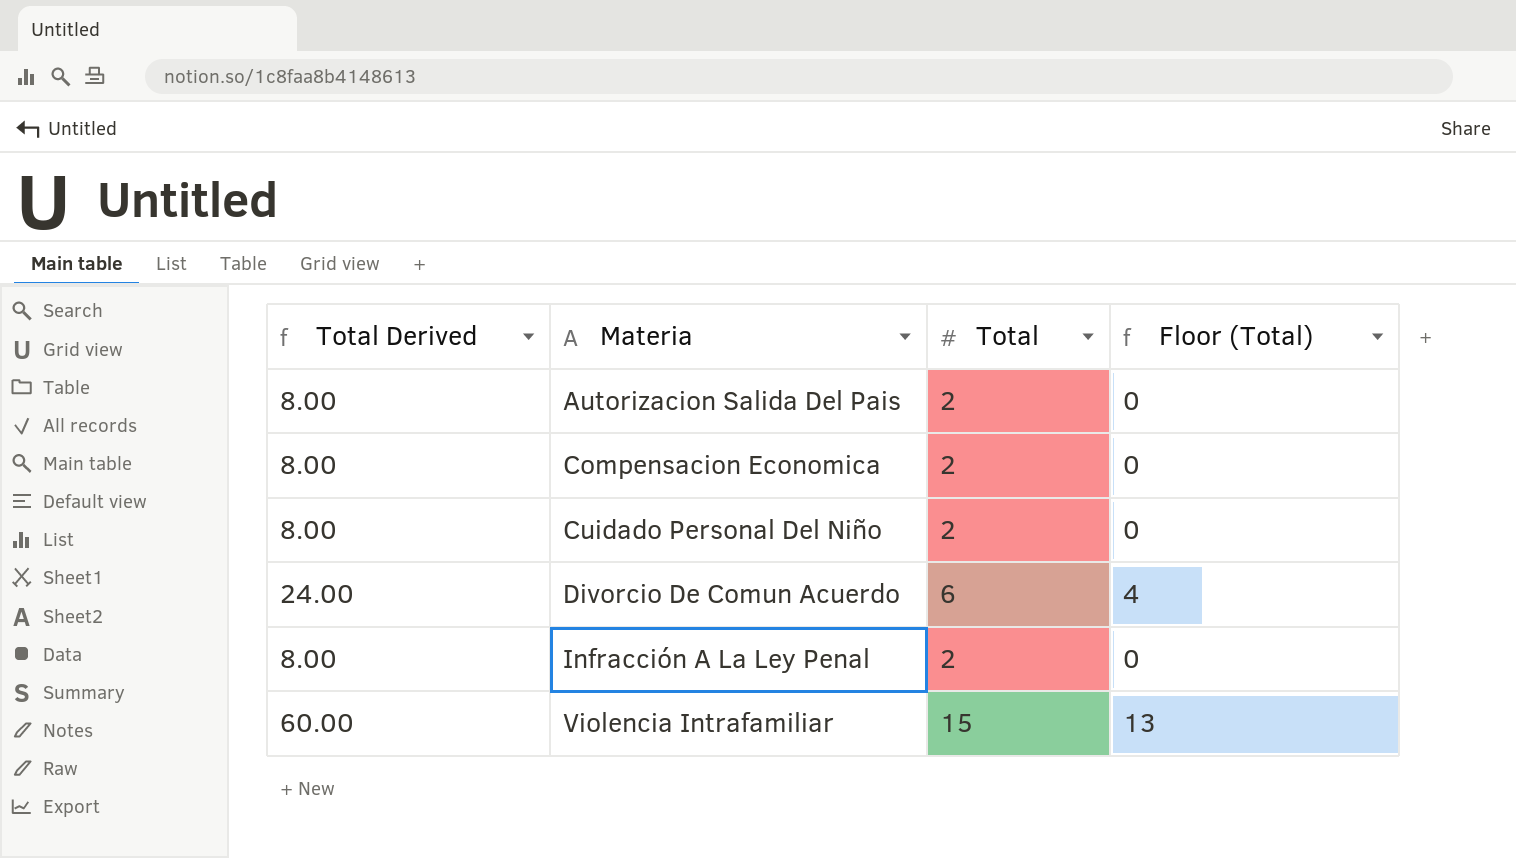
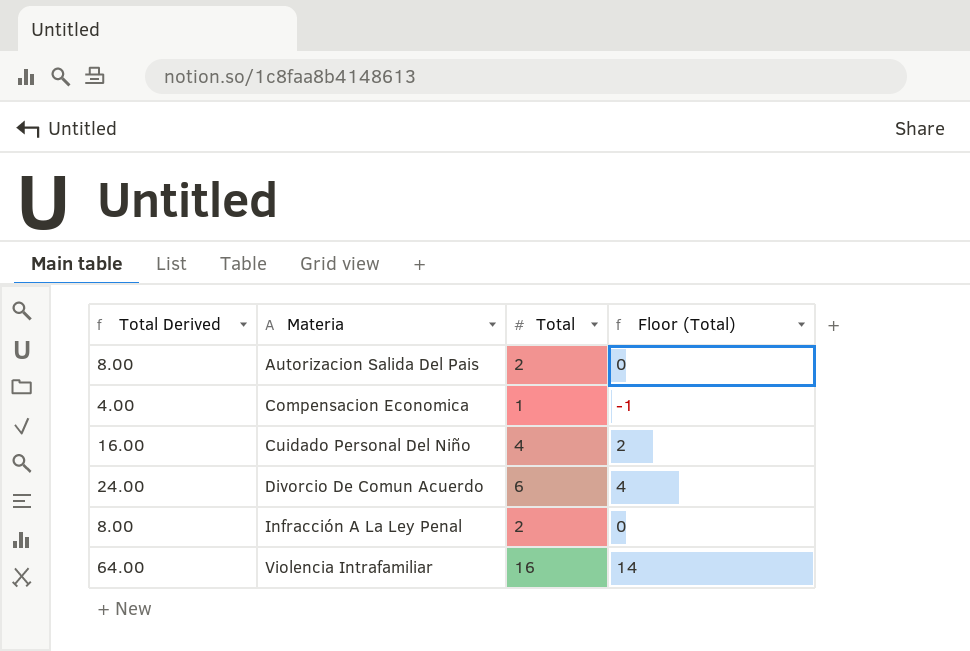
Compensacion Economica | Total Derived: 8.00 -> 4.00
Compensacion Economica | Total: 2 -> 1
Compensacion Economica | Floor (Total): 0 -> -1
Cuidado Personal Del Niño | Total Derived: 8.00 -> 16.00
Cuidado Personal Del Niño | Total: 2 -> 4
Cuidado Personal Del Niño | Floor (Total): 0 -> 2
Violencia Intrafamiliar | Total Derived: 60.00 -> 64.00
Violencia Intrafamiliar | Total: 15 -> 16
Violencia Intrafamiliar | Floor (Total): 13 -> 14

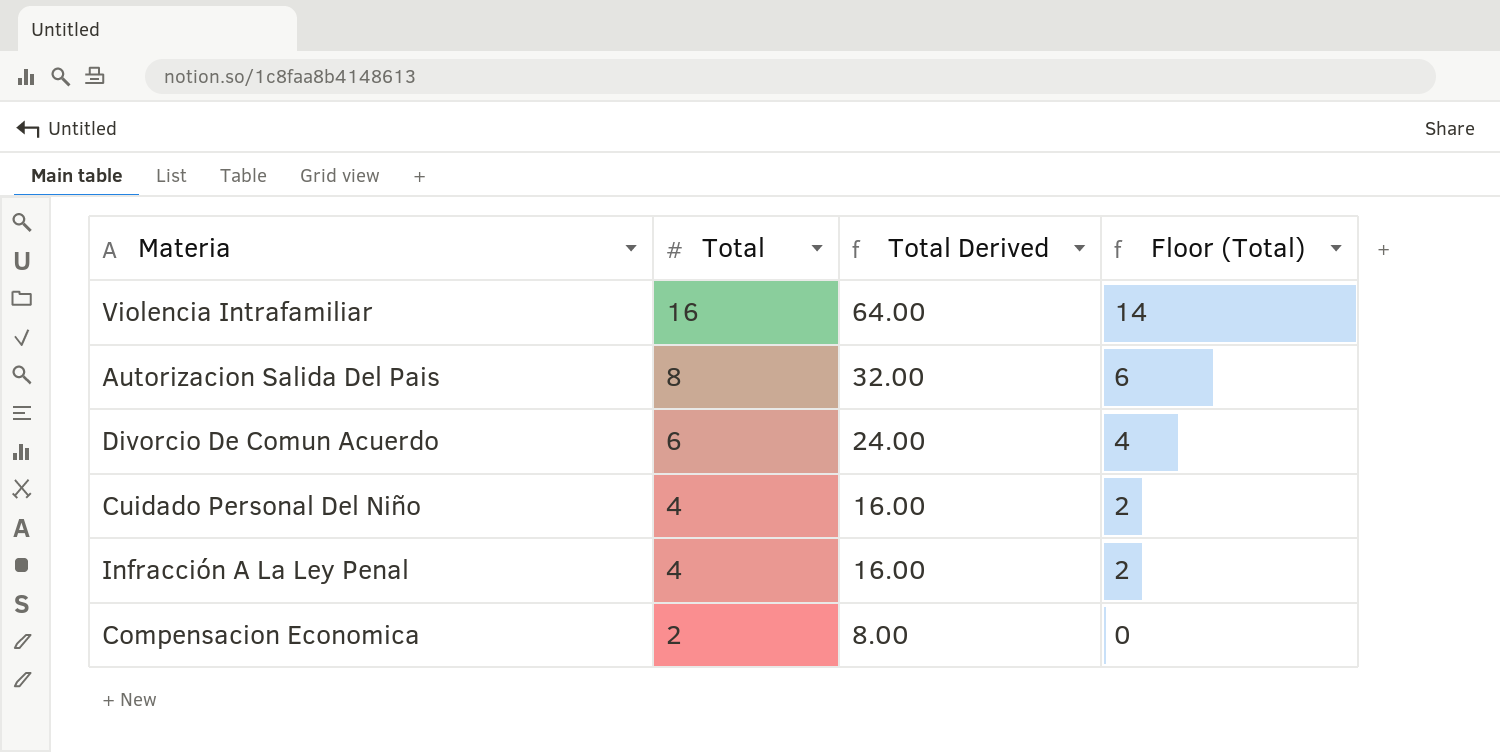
row order: Materia ascending -> Total descending
column Total Derived | position: 1 -> 3
Autorizacion Salida Del Pais | Total: 2 -> 8
Autorizacion Salida Del Pais | Total Derived: 8.00 -> 32.00
Autorizacion Salida Del Pais | Floor (Total): 0 -> 6
Infracción A La Ley Penal | Total: 2 -> 4
Infracción A La Ley Penal | Total Derived: 8.00 -> 16.00
Infracción A La Ley Penal | Floor (Total): 0 -> 2
Compensacion Economica | Total: 1 -> 2
Compensacion Economica | Total Derived: 4.00 -> 8.00
Compensacion Economica | Floor (Total): -1 -> 0

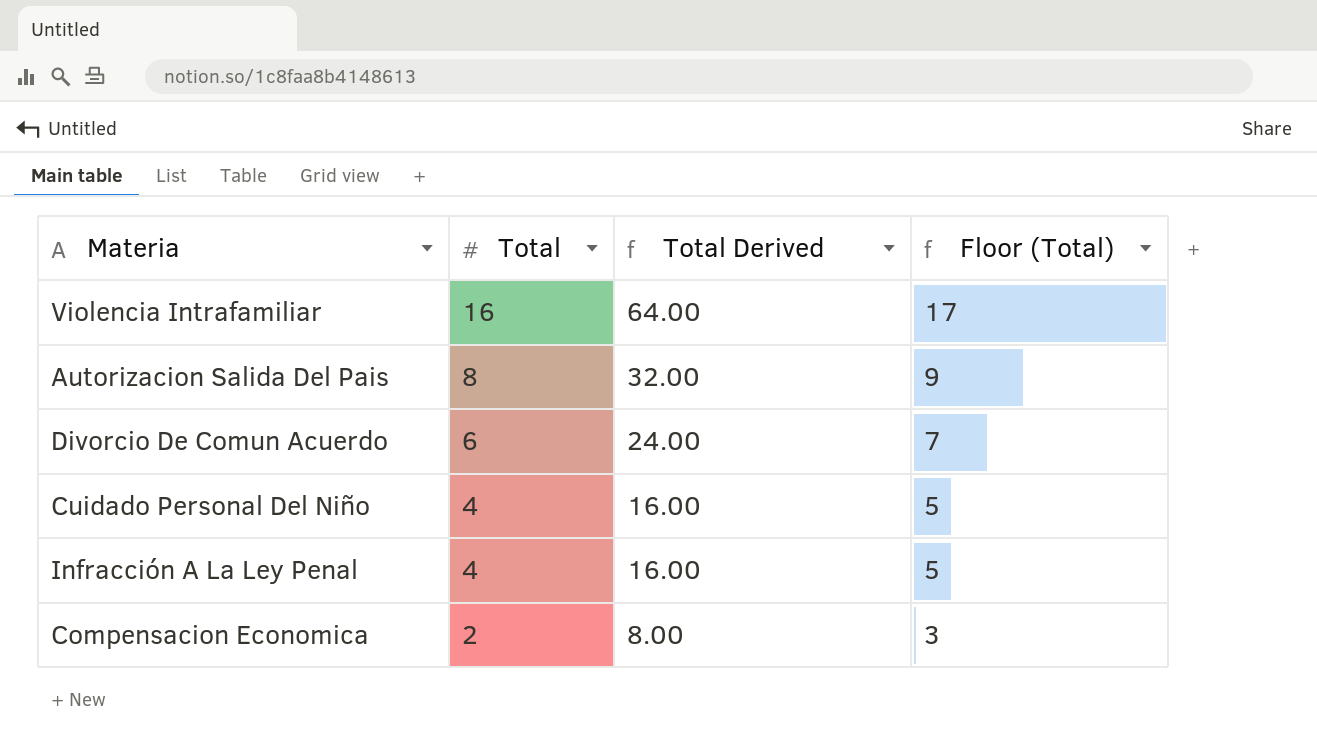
column Floor (Total) | formula: [Total] - 2 -> [Total] + 1

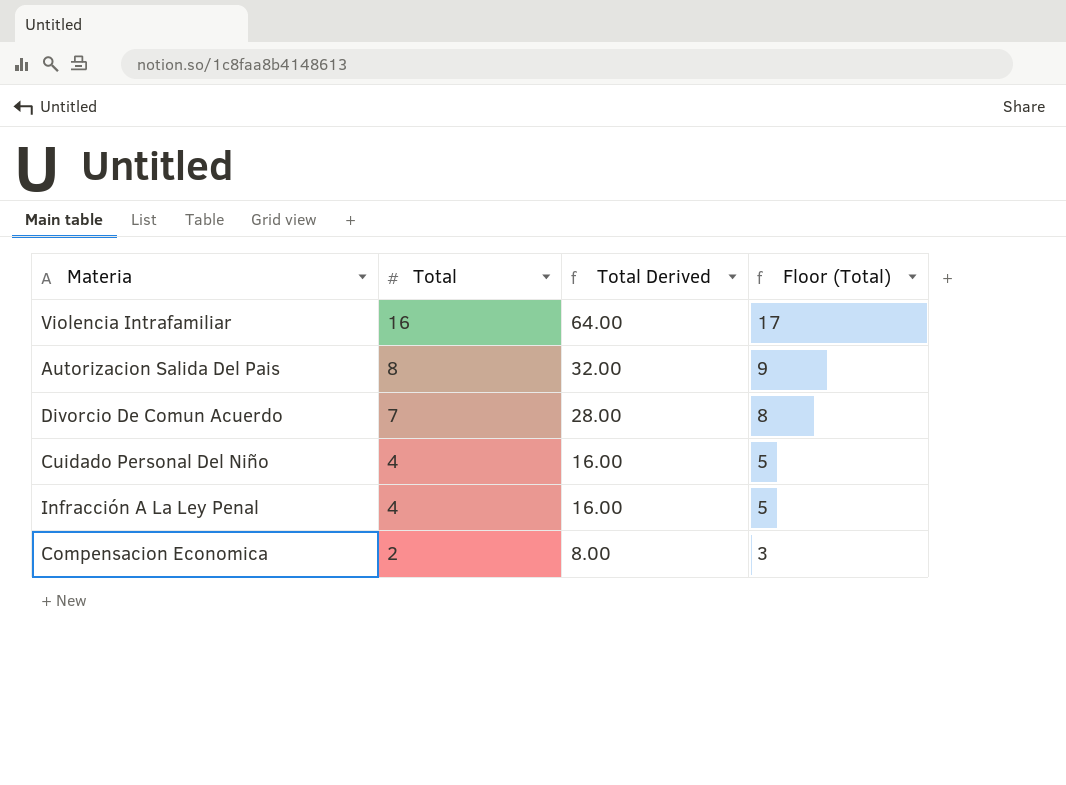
Divorcio De Comun Acuerdo | Total: 6 -> 7
Divorcio De Comun Acuerdo | Total Derived: 24.00 -> 28.00
Divorcio De Comun Acuerdo | Floor (Total): 7 -> 8

